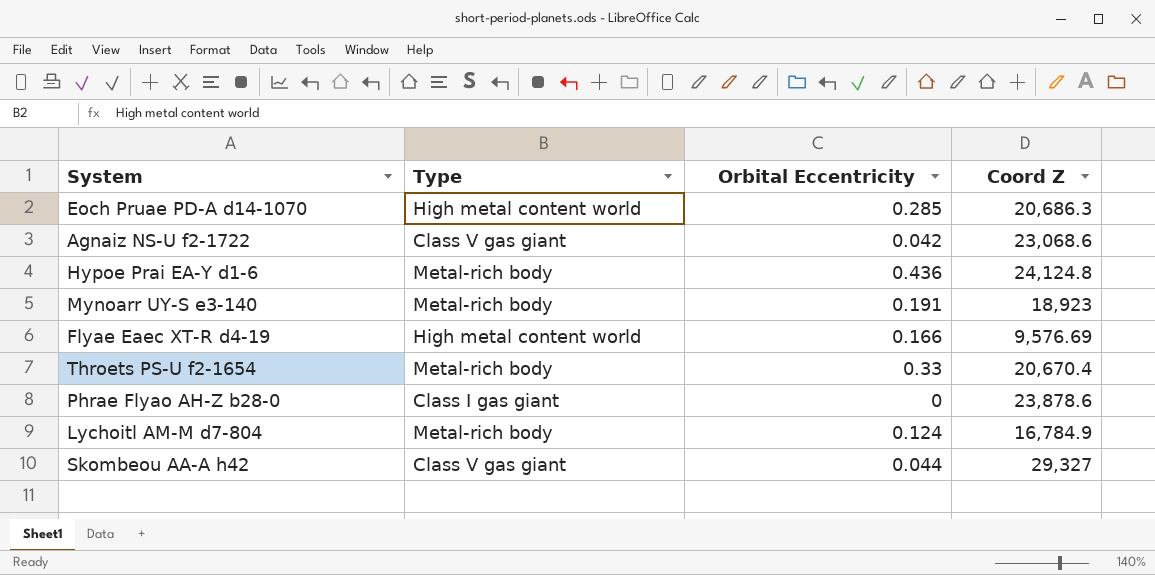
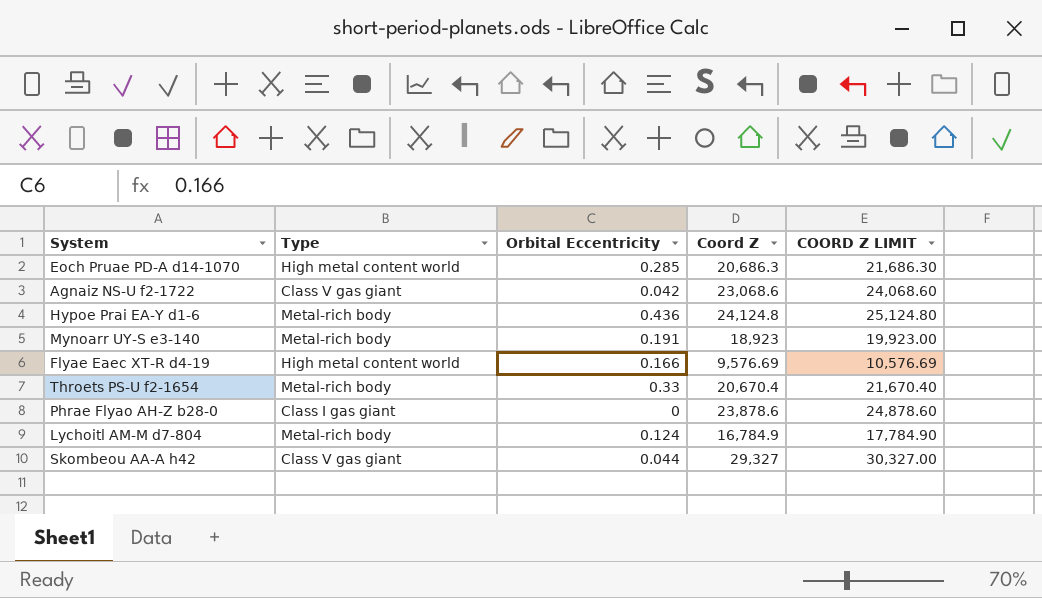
column COORD Z LIMIT | formula: none -> [Coord Z] + 1000

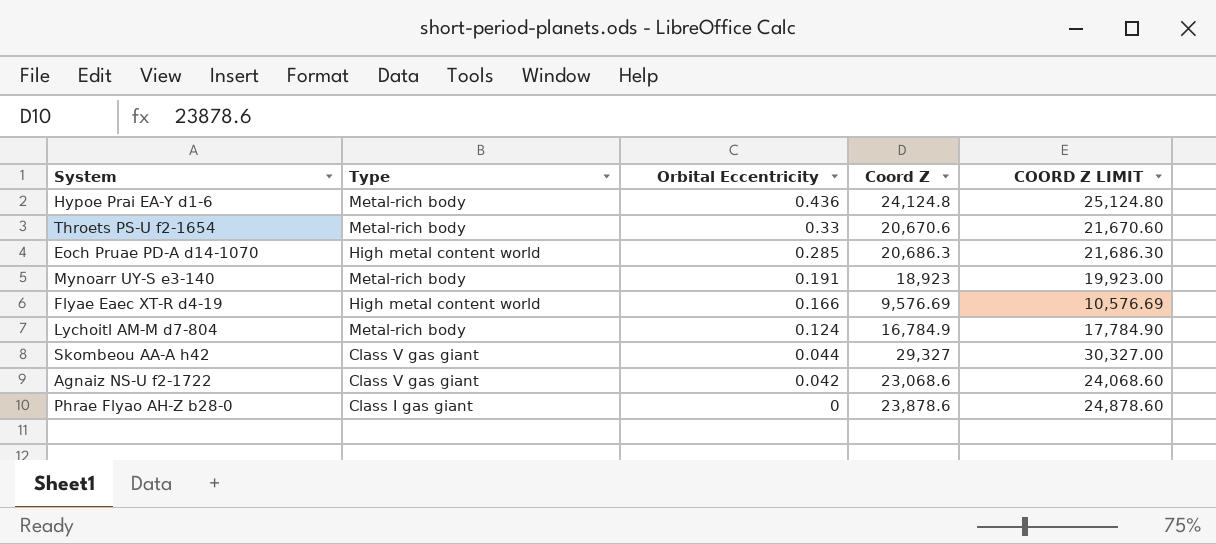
row order: none -> Orbital Eccentricity descending
Throets PS-U f2-1654 | Coord Z: 20,670.4 -> 20,670.6
Throets PS-U f2-1654 | COORD Z LIMIT: 21,670.40 -> 21,670.60

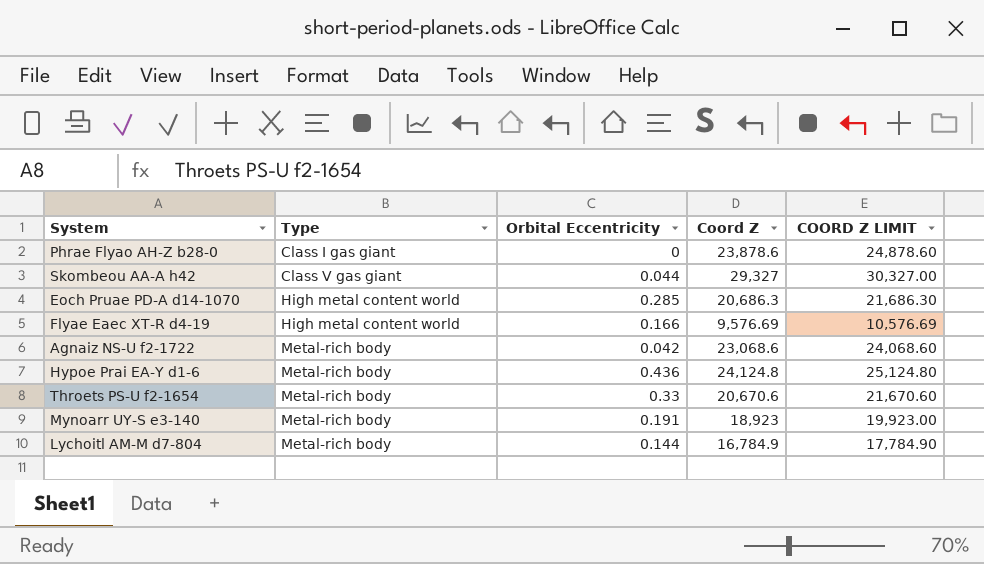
row order: Orbital Eccentricity descending -> Type ascending
Agnaiz NS-U f2-1722 | Type: Class V gas giant -> Metal-rich body
Lychoitl AM-M d7-804 | Orbital Eccentricity: 0.124 -> 0.144

